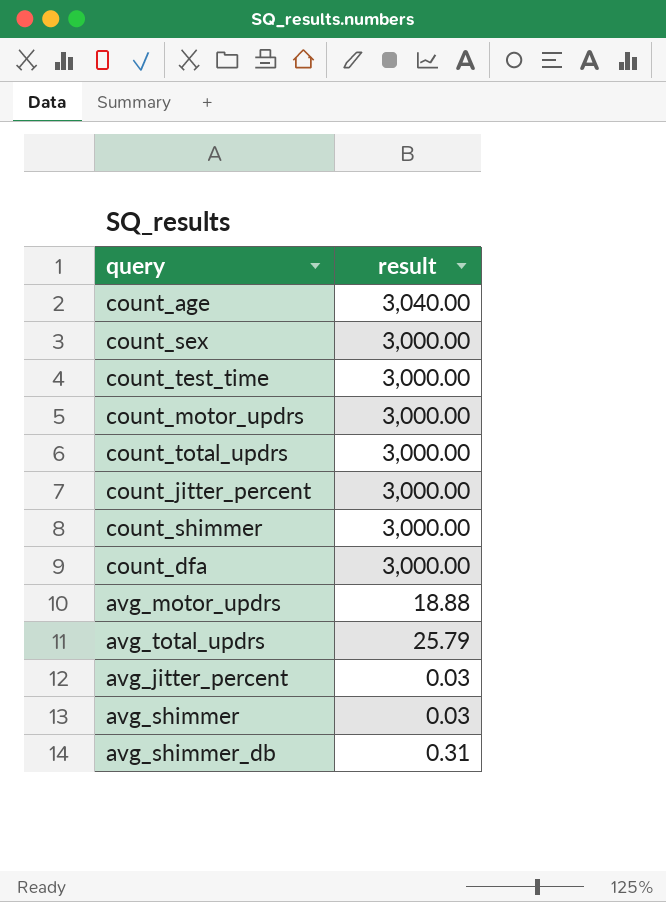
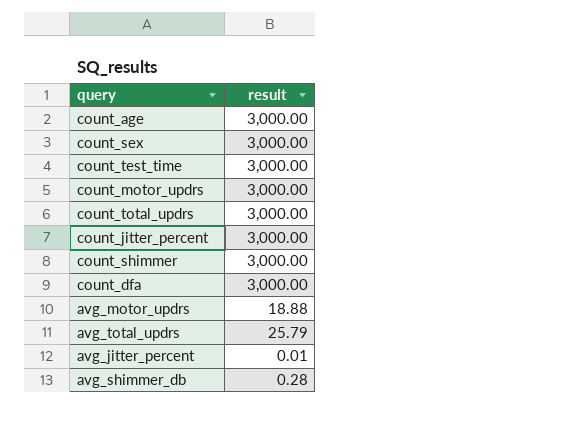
row avg_shimmer: 0.03 -> none
count_age | result: 3,040.00 -> 3,000.00
avg_jitter_percent | result: 0.03 -> 0.01
avg_shimmer_db | result: 0.31 -> 0.28

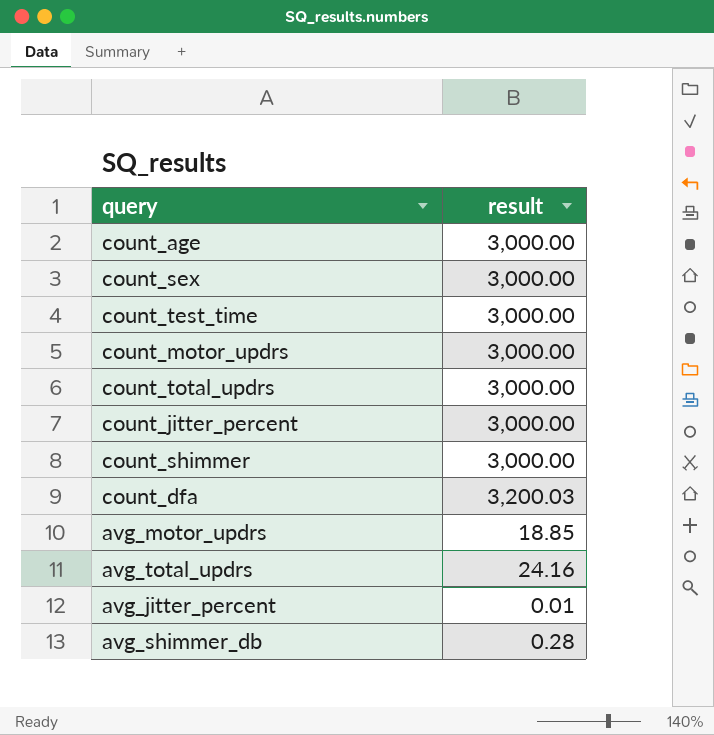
count_dfa | result: 3,000.00 -> 3,200.03
avg_motor_updrs | result: 18.88 -> 18.85
avg_total_updrs | result: 25.79 -> 24.16

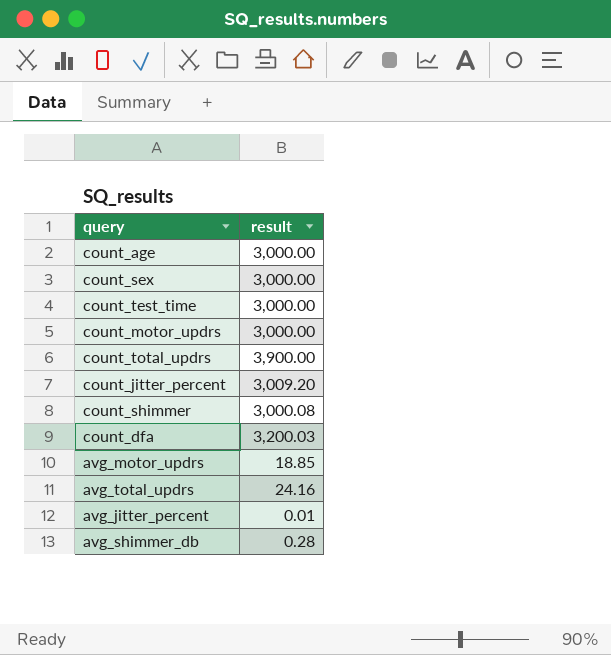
count_total_updrs | result: 3,000.00 -> 3,900.00
count_jitter_percent | result: 3,000.00 -> 3,009.20
count_shimmer | result: 3,000.00 -> 3,000.08

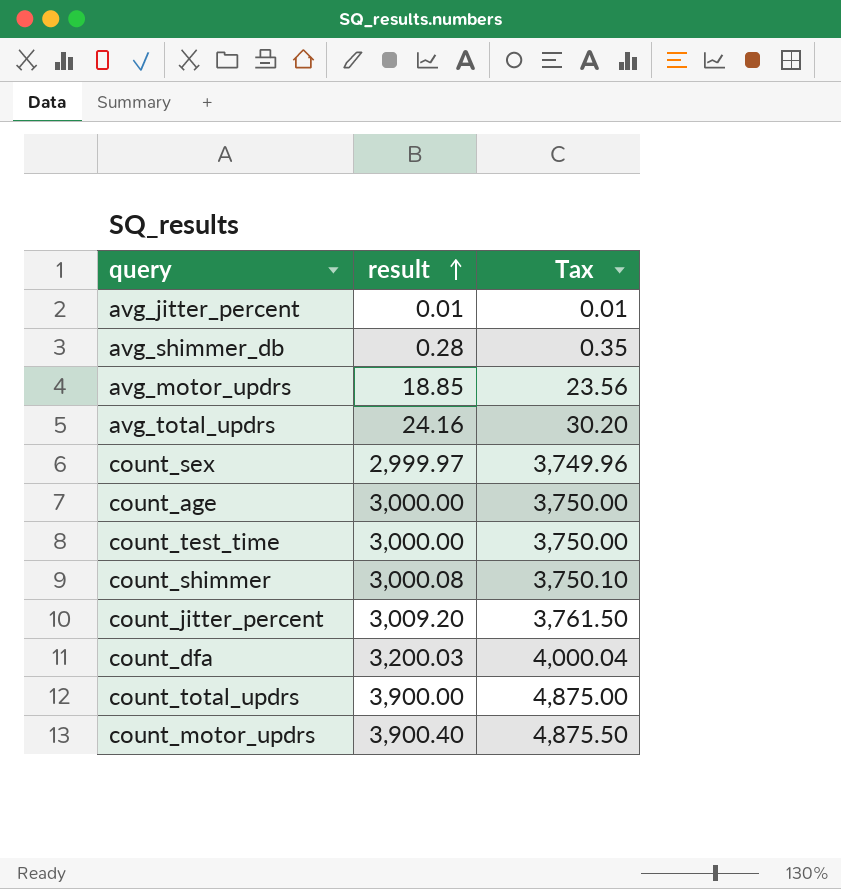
row order: none -> result ascending
column Tax | formula: none -> [result] * 1.25
count_sex | result: 3,000.00 -> 2,999.97
count_motor_updrs | result: 3,000.00 -> 3,900.40

